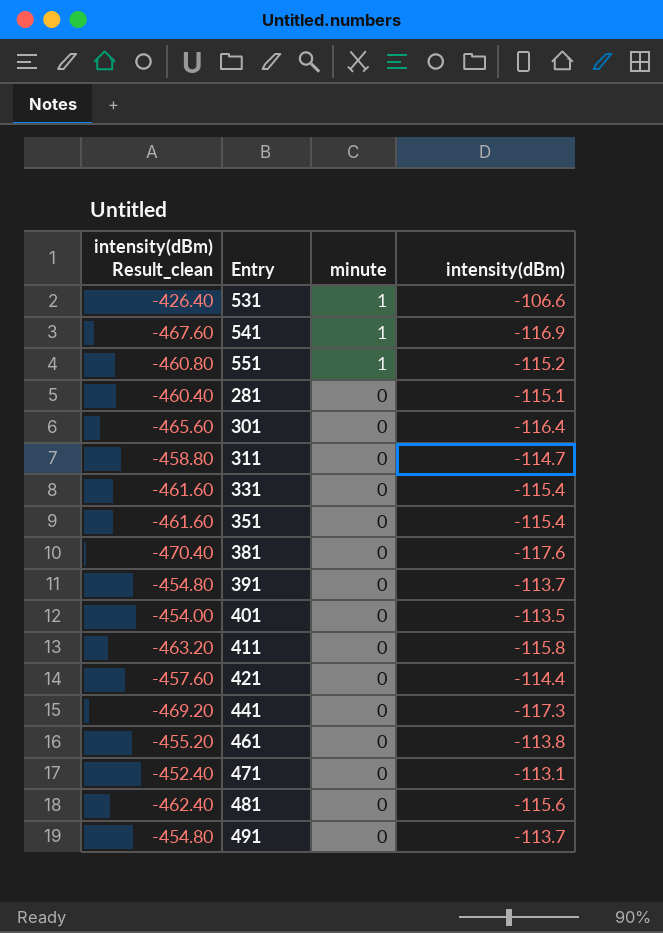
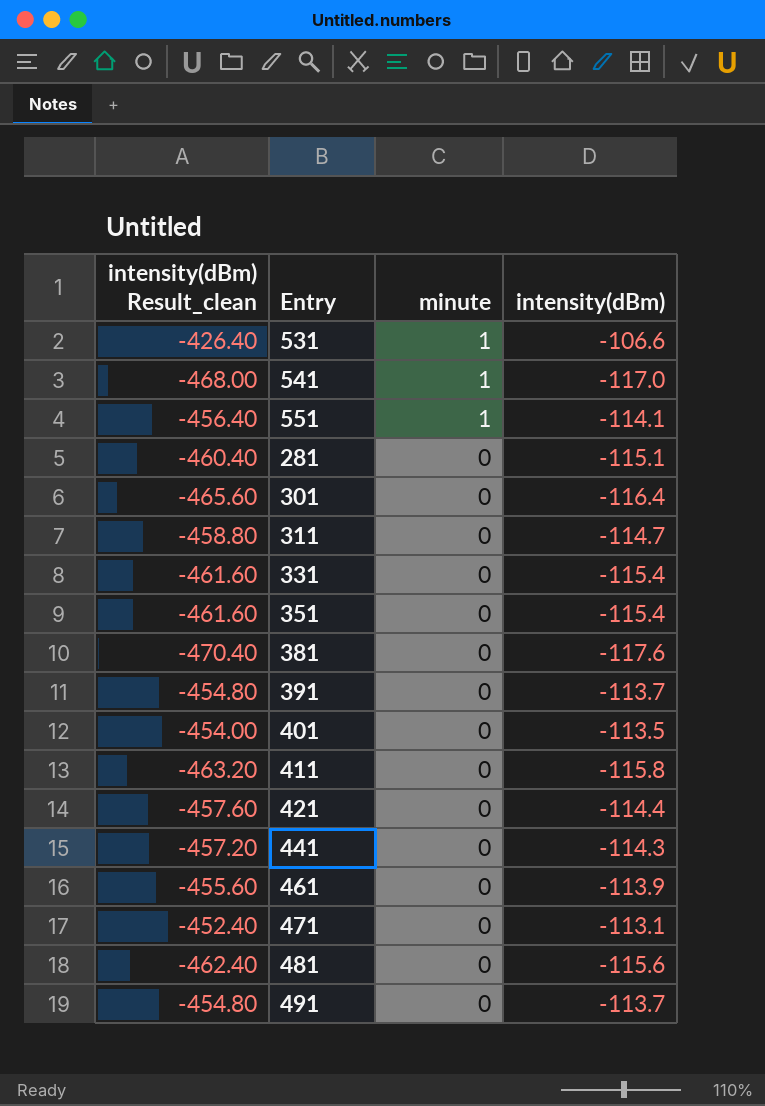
541 | intensity(dBm) Result_clean: -467.60 -> -468.00
541 | intensity(dBm): -116.9 -> -117.0
551 | intensity(dBm) Result_clean: -460.80 -> -456.40
551 | intensity(dBm): -115.2 -> -114.1
441 | intensity(dBm) Result_clean: -469.20 -> -457.20
441 | intensity(dBm): -117.3 -> -114.3
461 | intensity(dBm) Result_clean: -455.20 -> -455.60
461 | intensity(dBm): -113.8 -> -113.9

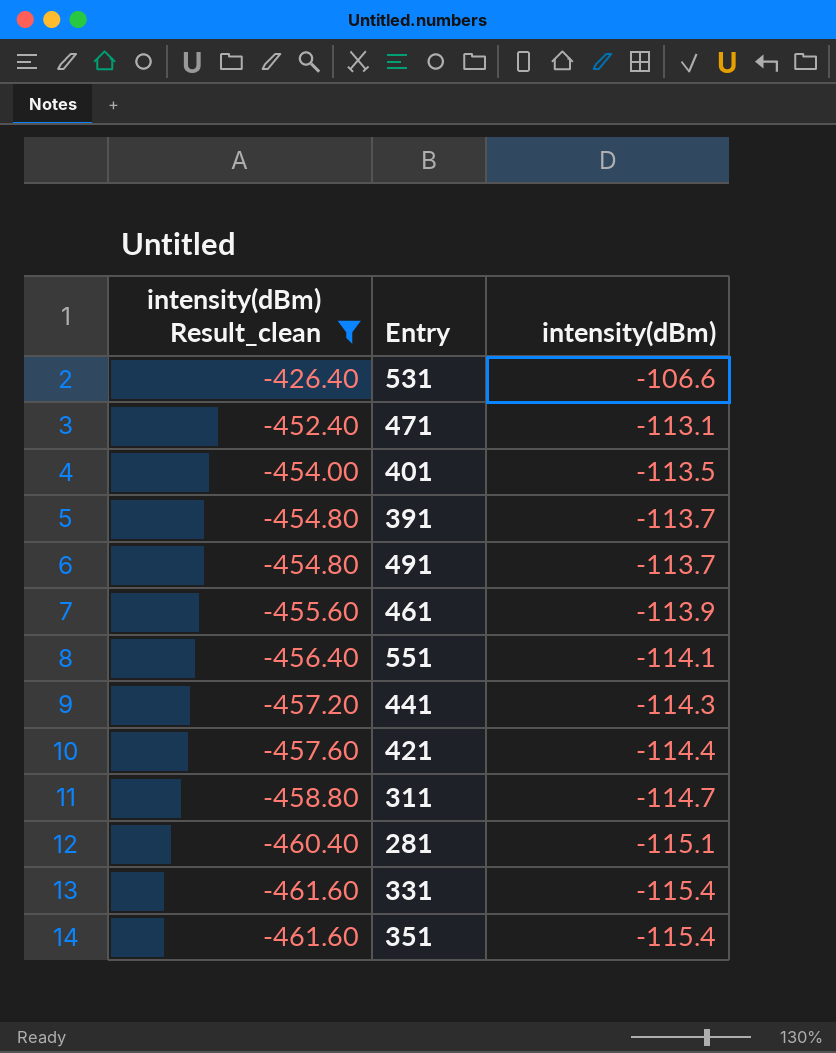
filter: none -> intensity(dBm) Result_clean >= -461.60
row order: minute descending -> intensity(dBm) Result_clean descending
column minute | position: 3 -> none

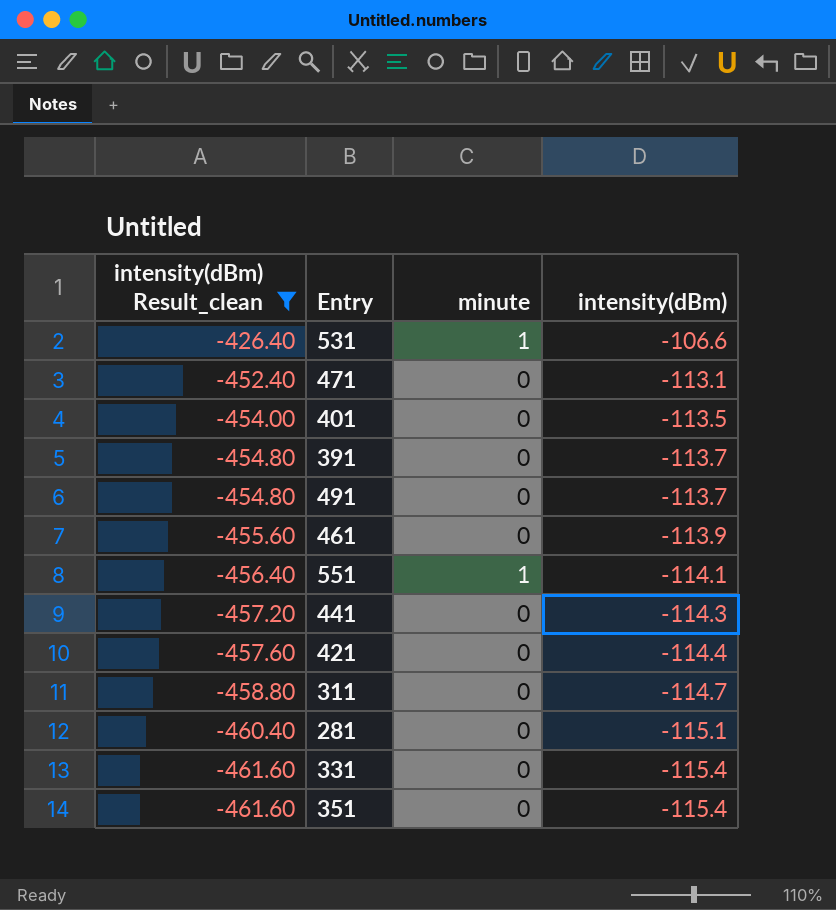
column minute | position: none -> 3

